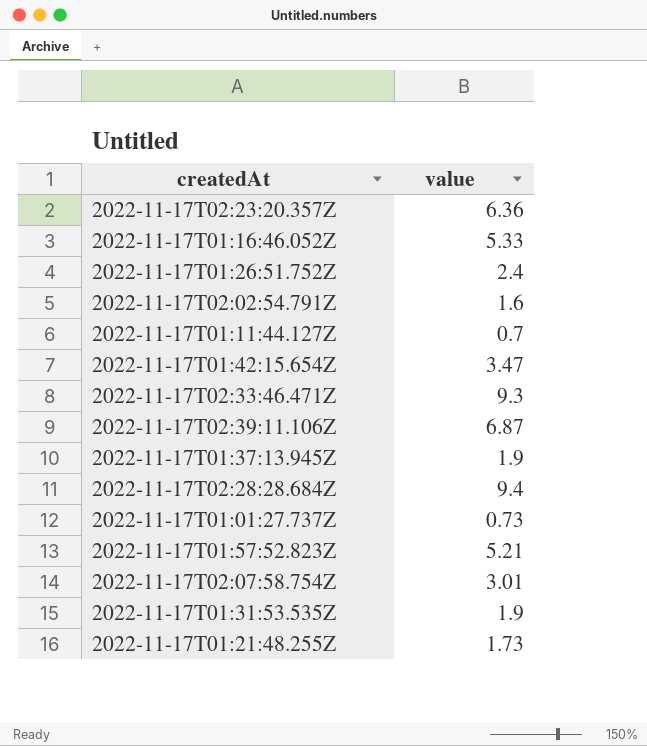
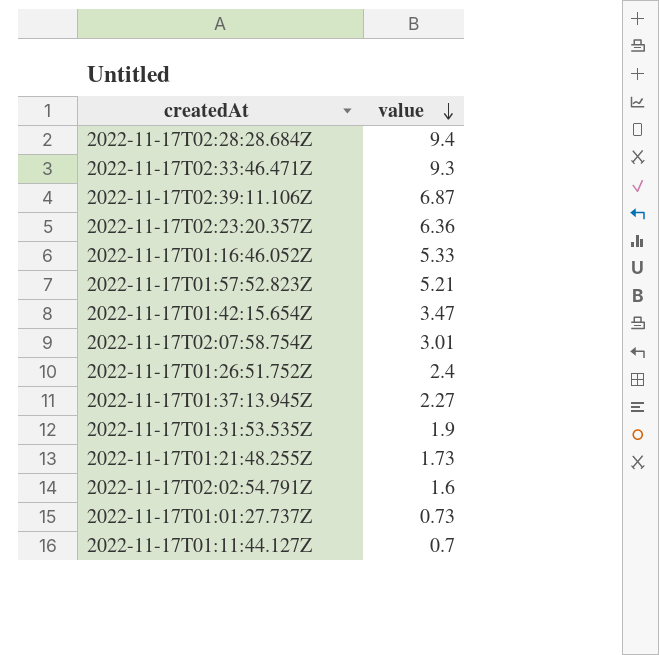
row order: none -> value descending
2022-11-17T01:37:13.945Z | value: 1.9 -> 2.27

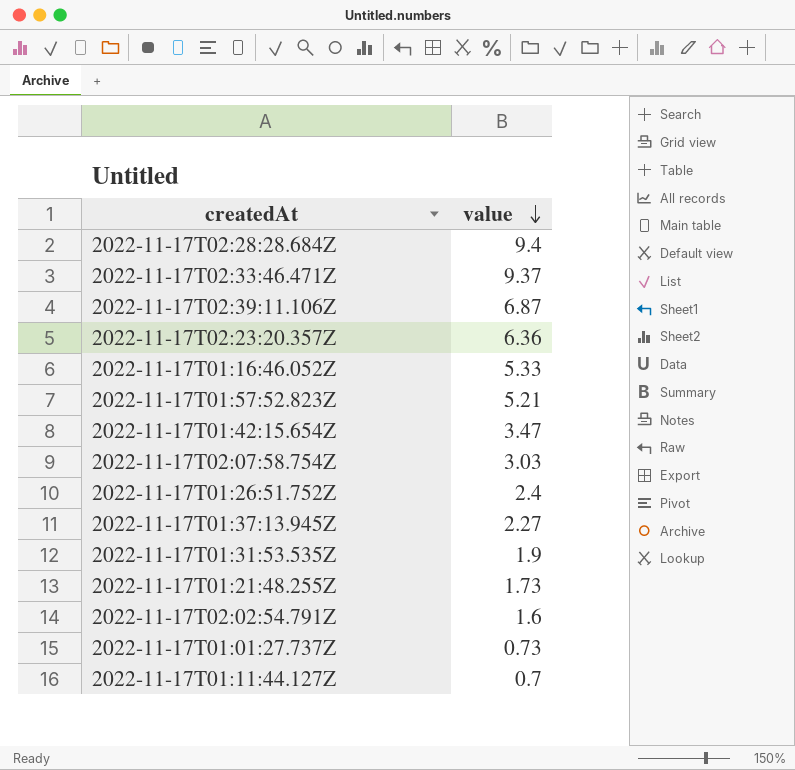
2022-11-17T02:33:46.471Z | value: 9.3 -> 9.37
2022-11-17T02:07:58.754Z | value: 3.01 -> 3.03

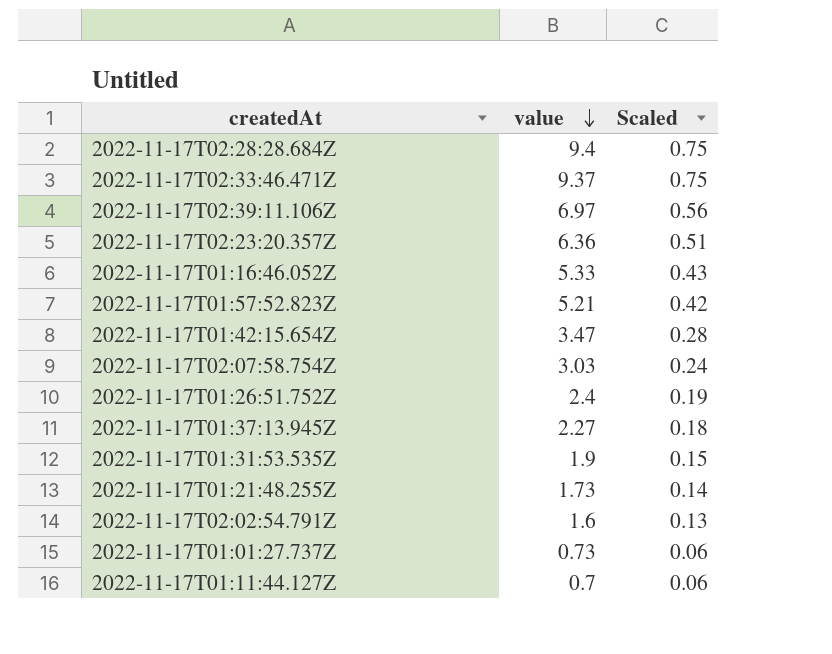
column Scaled | formula: none -> [value] * 0.08
2022-11-17T02:39:11.106Z | value: 6.87 -> 6.97

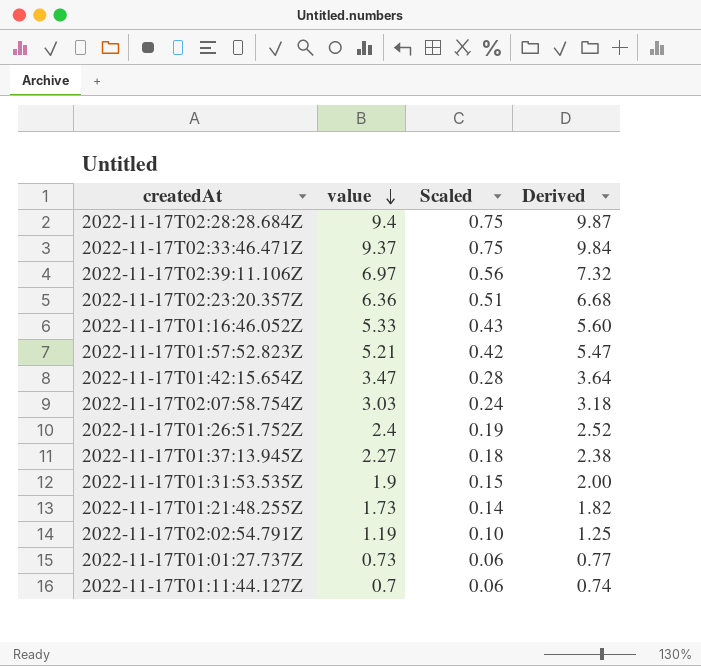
column Derived | formula: none -> [value] * 1.05
2022-11-17T02:02:54.791Z | value: 1.6 -> 1.19
2022-11-17T02:02:54.791Z | Scaled: 0.13 -> 0.10

